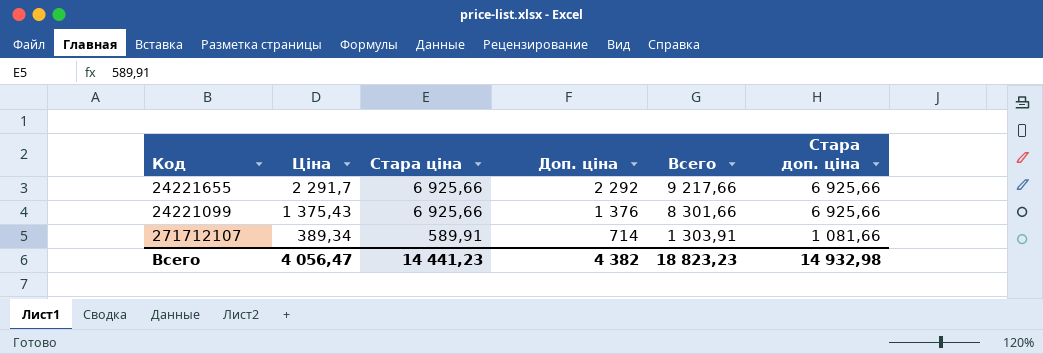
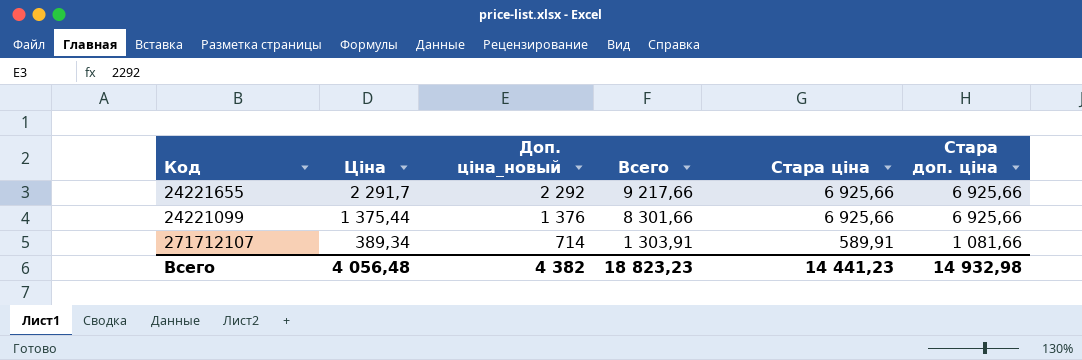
column name: Доп. ціна -> Доп. ціна_новый
column Стара ціна | position: 3 -> 5
24221099 | Ціна: 1 375,43 -> 1 375,44
Всего | Ціна: 4 056,47 -> 4 056,48

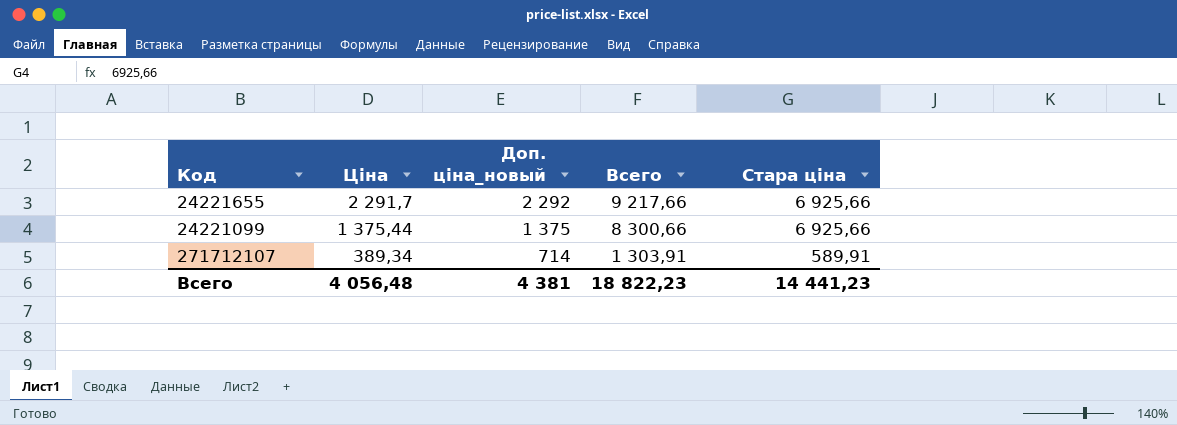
column Стара доп. ціна | position: 6 -> none
24221099 | Доп. ціна_новый: 1 376 -> 1 375
24221099 | Всего: 8 301,66 -> 8 300,66
Всего | Доп. ціна_новый: 4 382 -> 4 381
Всего | Всего: 18 823,23 -> 18 822,23

